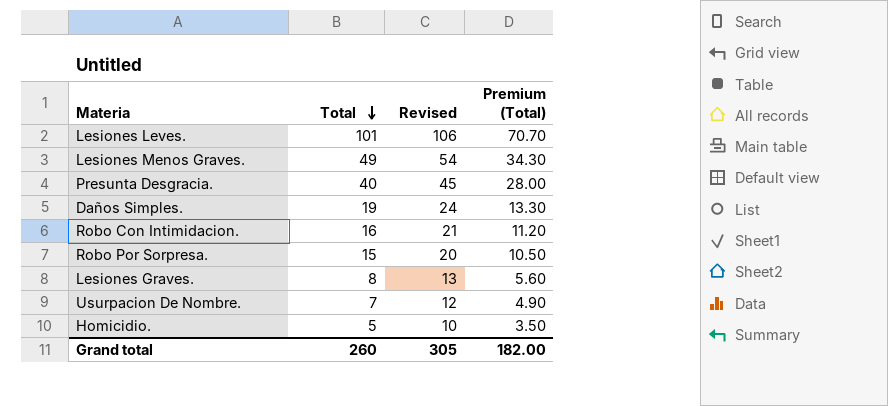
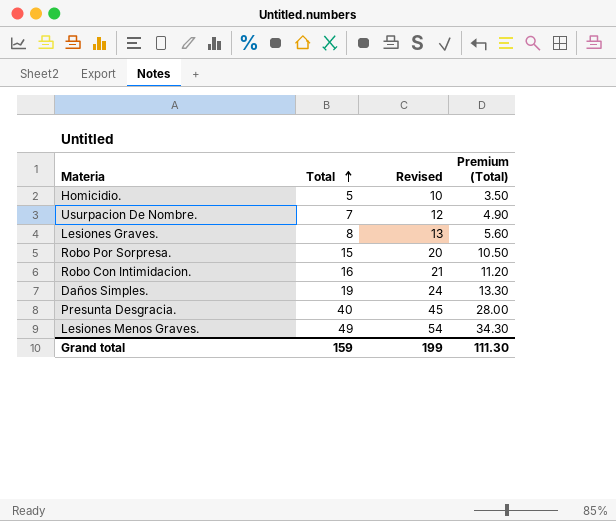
row order: Total descending -> Total ascending
row Lesiones Leves.: 101 | 106 | 70.70 -> none
Grand total | Total: 260 -> 159
Grand total | Revised: 305 -> 199
Grand total | Premium (Total): 182.00 -> 111.30

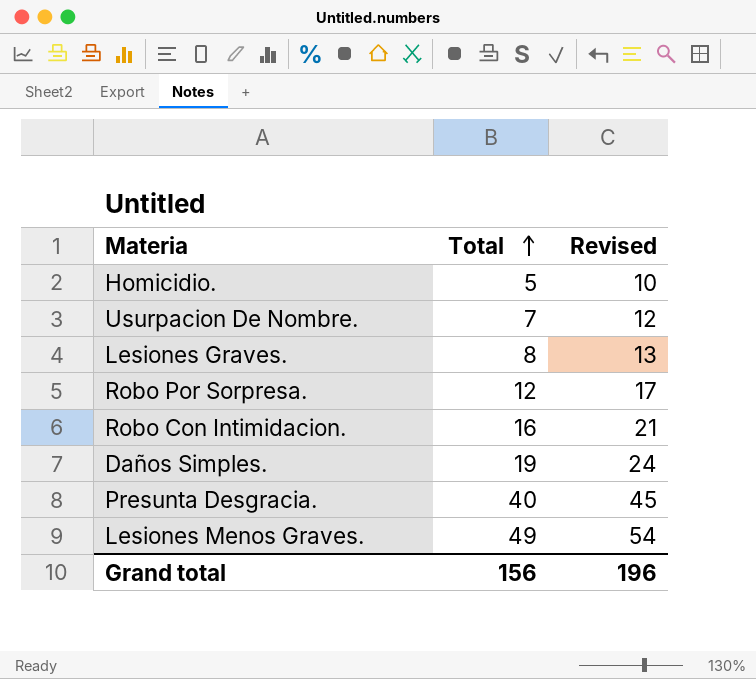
column Premium (Total) | formula: [Total] * 0.7 -> none
Robo Por Sorpresa. | Total: 15 -> 12
Robo Por Sorpresa. | Revised: 20 -> 17
Grand total | Total: 159 -> 156
Grand total | Revised: 199 -> 196

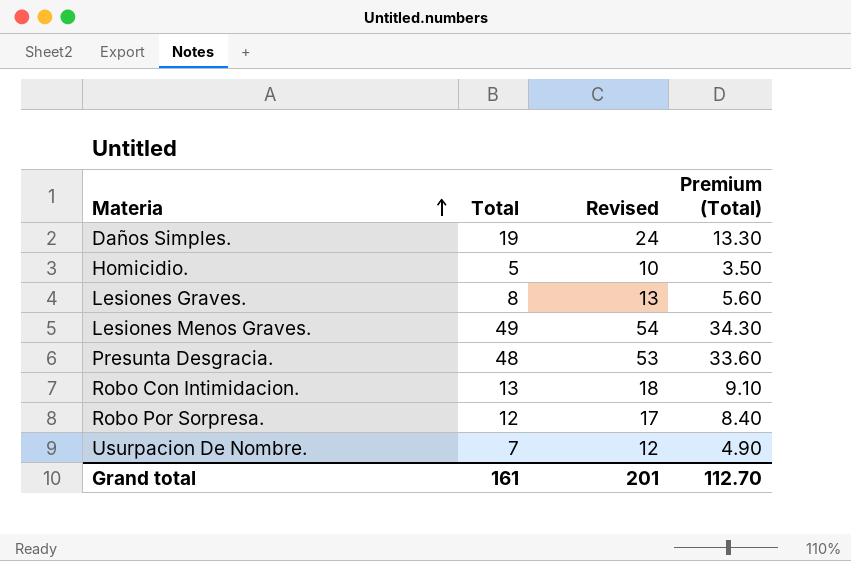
row order: Total ascending -> Materia ascending
column Premium (Total) | formula: none -> [Total] * 0.7
Presunta Desgracia. | Total: 40 -> 48
Presunta Desgracia. | Revised: 45 -> 53
Robo Con Intimidacion. | Total: 16 -> 13
Robo Con Intimidacion. | Revised: 21 -> 18
Grand total | Total: 156 -> 161
Grand total | Revised: 196 -> 201

